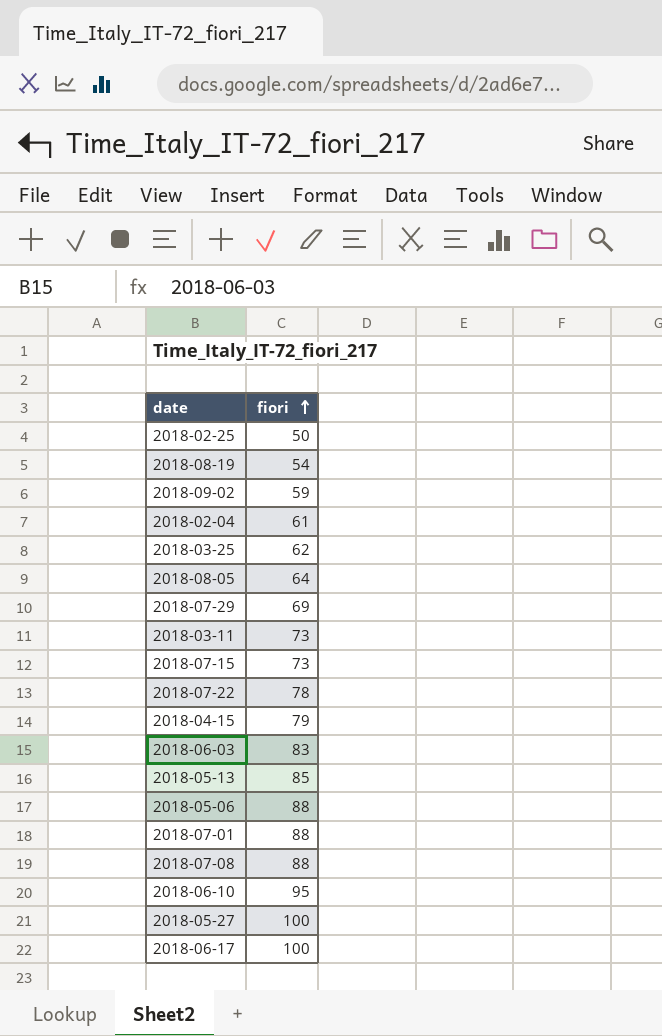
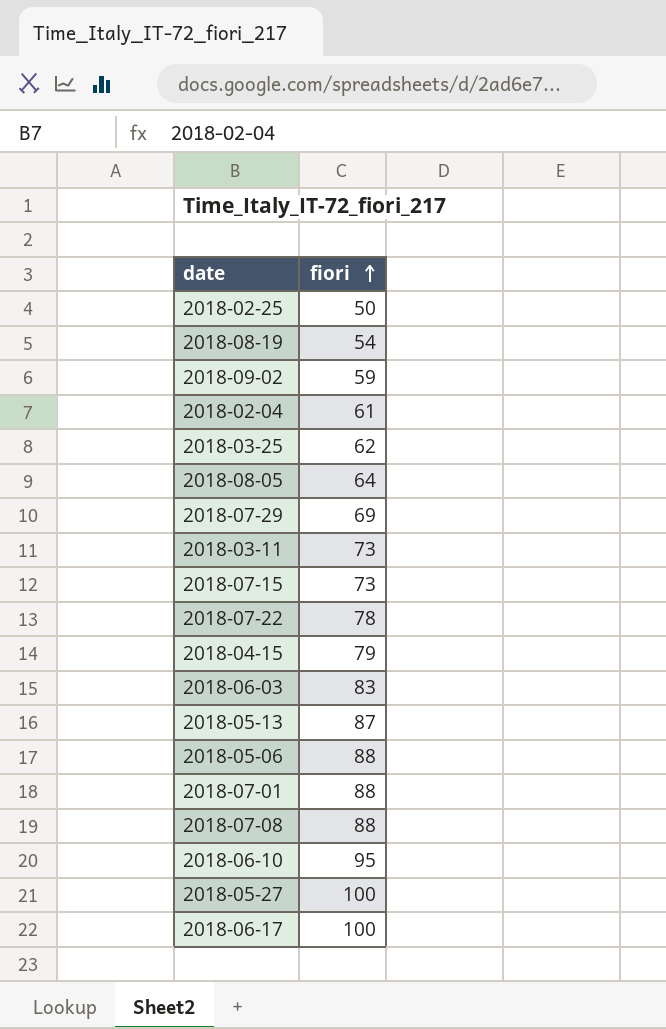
2018-05-13 | fiori: 85 -> 87

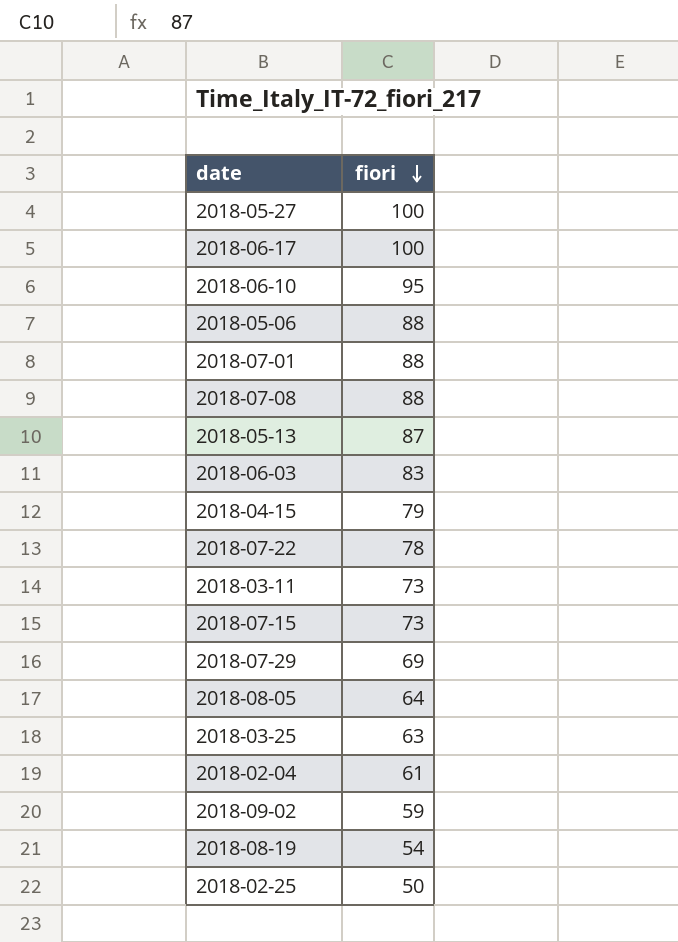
row order: fiori ascending -> fiori descending
2018-03-25 | fiori: 62 -> 63

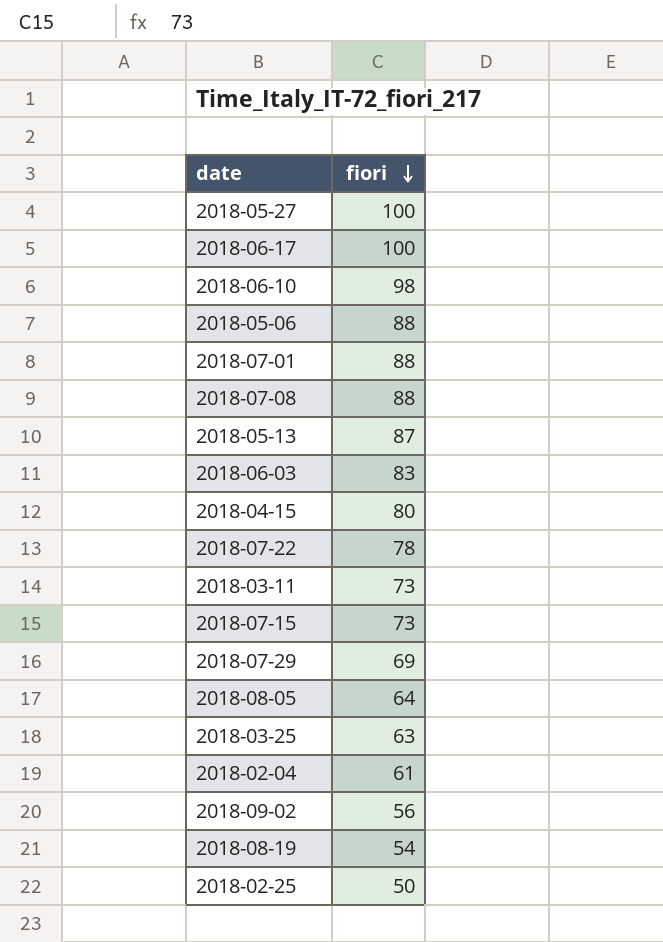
2018-06-10 | fiori: 95 -> 98
2018-04-15 | fiori: 79 -> 80
2018-09-02 | fiori: 59 -> 56

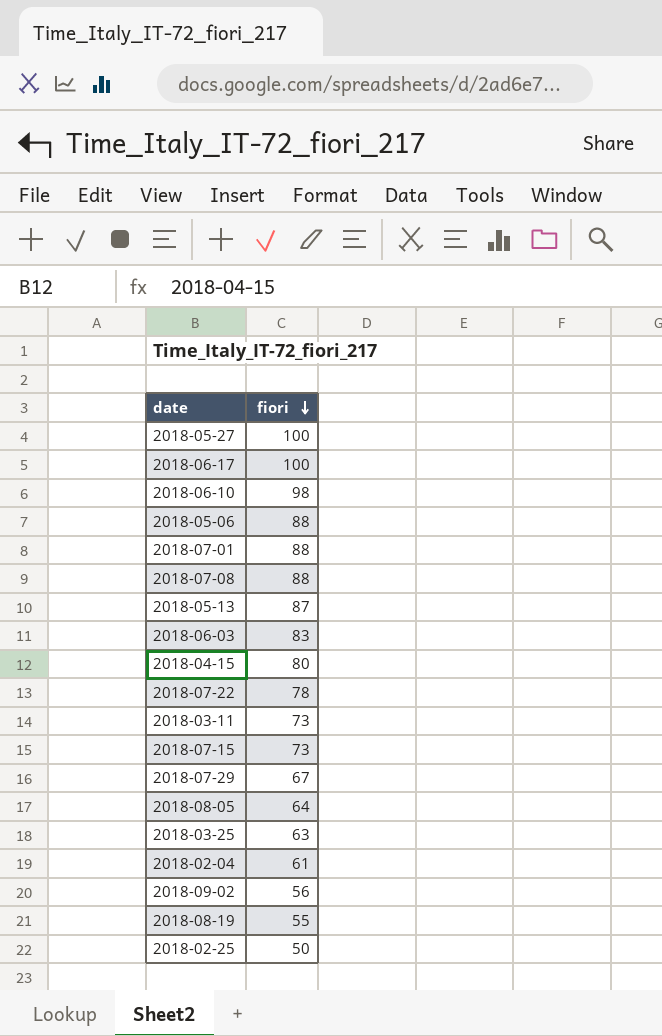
2018-07-29 | fiori: 69 -> 67
2018-08-19 | fiori: 54 -> 55

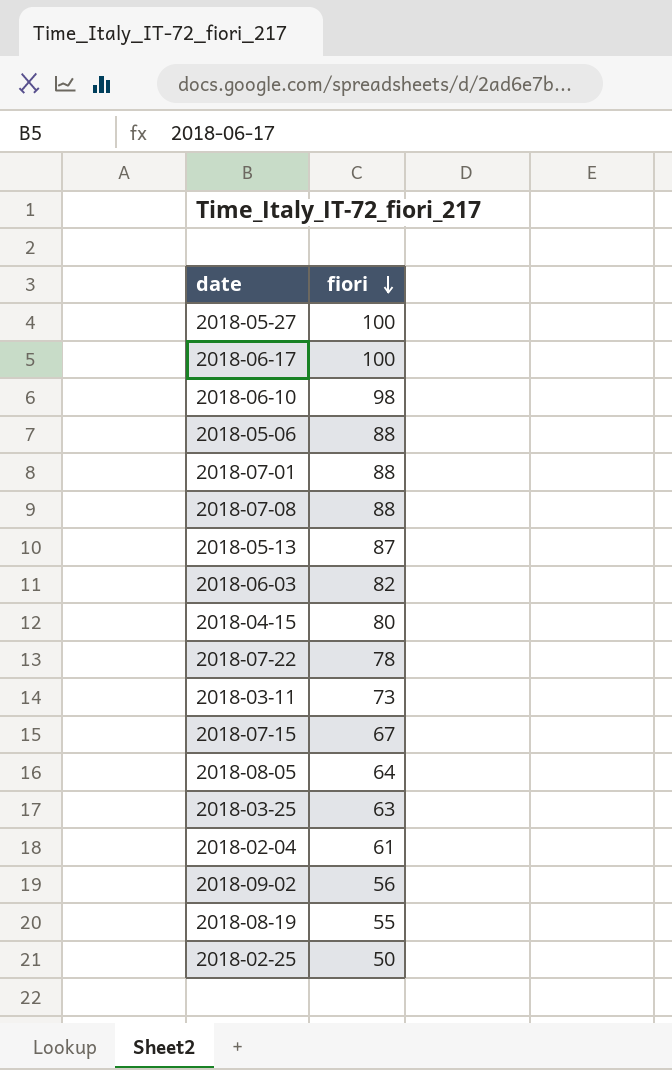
row 2018-07-29: 67 -> none
2018-06-03 | fiori: 83 -> 82
2018-07-15 | fiori: 73 -> 67

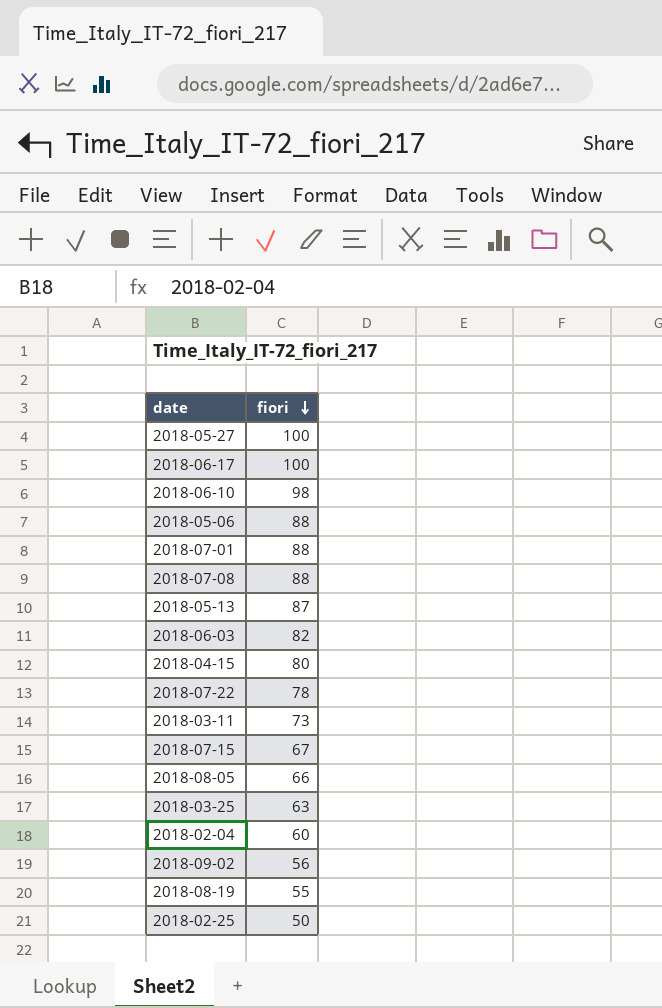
2018-08-05 | fiori: 64 -> 66
2018-02-04 | fiori: 61 -> 60

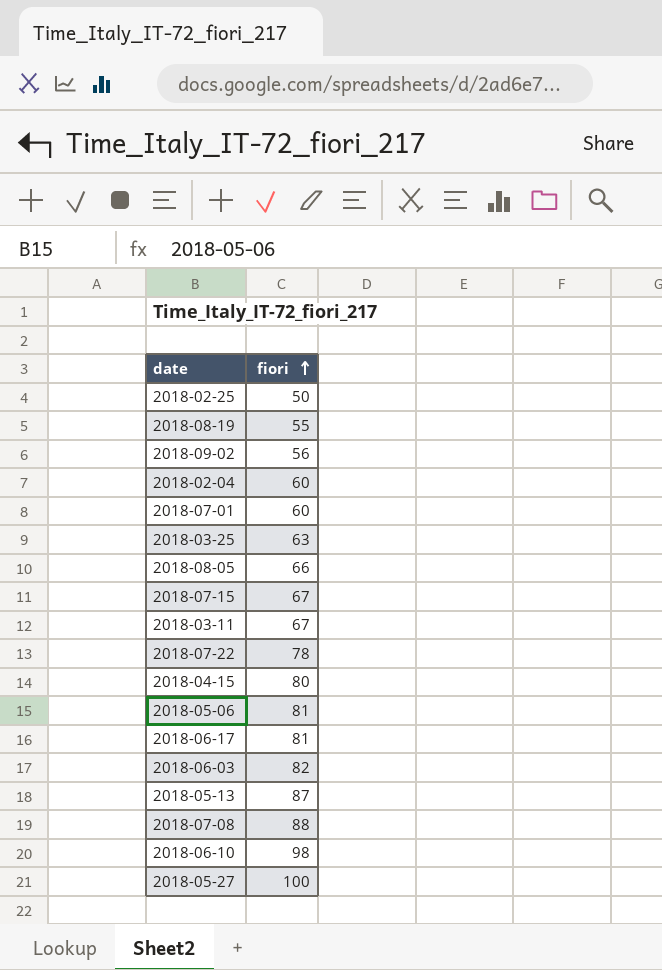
row order: fiori descending -> fiori ascending
2018-07-01 | fiori: 88 -> 60
2018-03-11 | fiori: 73 -> 67
2018-05-06 | fiori: 88 -> 81
2018-06-17 | fiori: 100 -> 81

